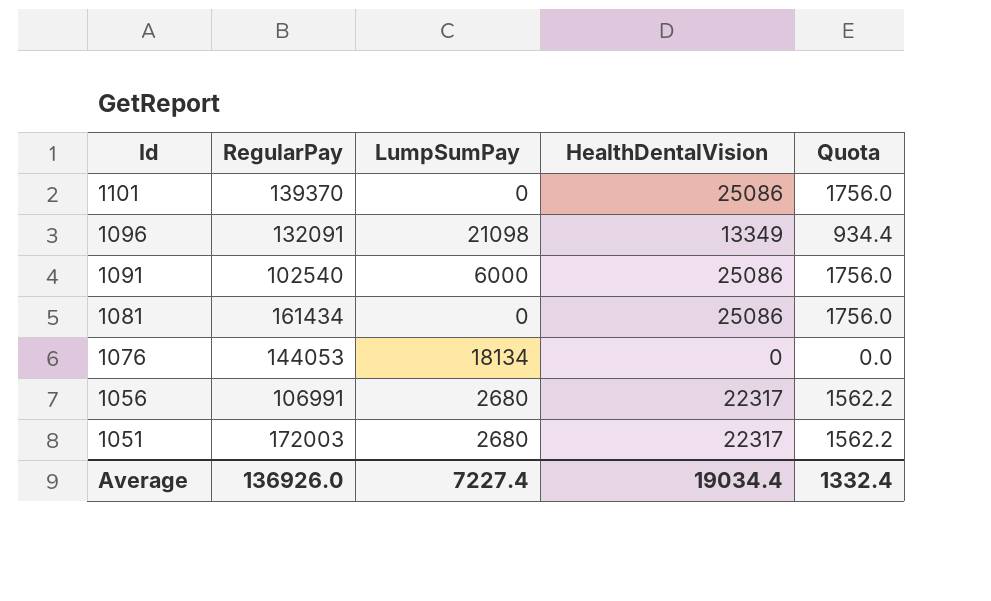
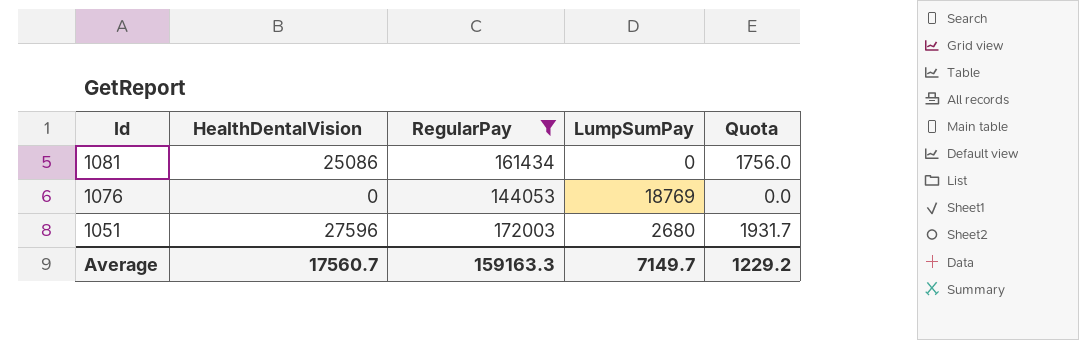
filter: none -> RegularPay >= 144053
column HealthDentalVision | position: 4 -> 2
1076 | LumpSumPay: 18134 -> 18769
1051 | HealthDentalVision: 22317 -> 27596
1051 | Quota: 1562.2 -> 1931.7
Average | HealthDentalVision: 19034.4 -> 17560.7
Average | RegularPay: 136926.0 -> 159163.3
Average | LumpSumPay: 7227.4 -> 7149.7
Average | Quota: 1332.4 -> 1229.2

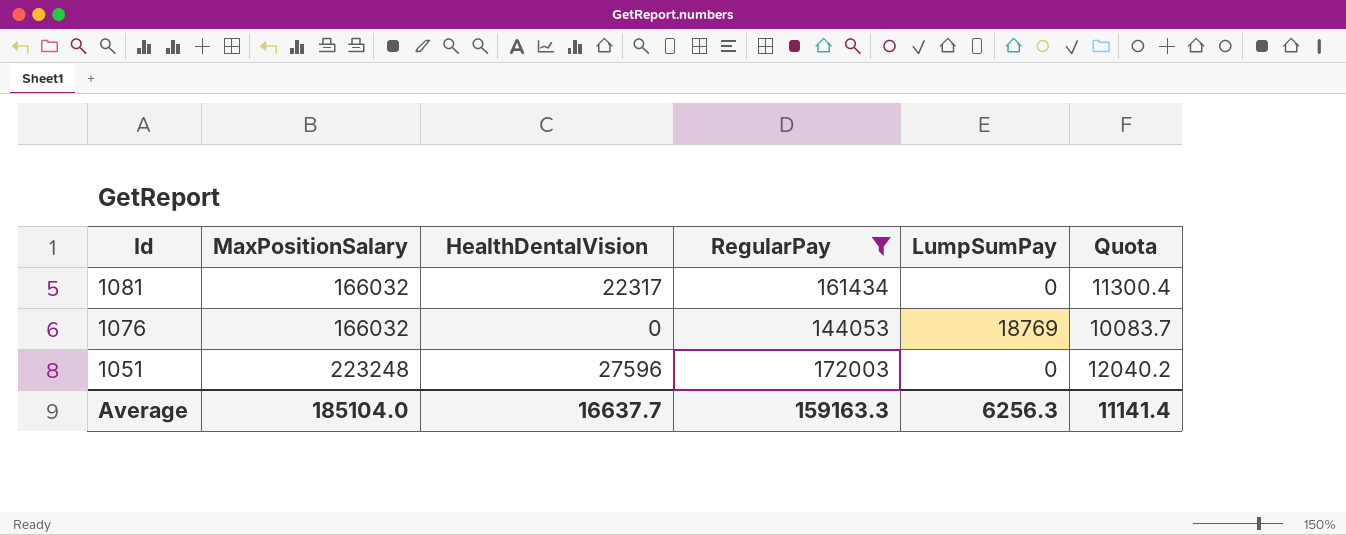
column MaxPositionSalary | position: none -> 2
column Quota | formula: [HealthDentalVision] * 0.07 -> [RegularPay] * 0.07
1081 | HealthDentalVision: 25086 -> 22317
1051 | LumpSumPay: 2680 -> 0
Average | HealthDentalVision: 17560.7 -> 16637.7
Average | LumpSumPay: 7149.7 -> 6256.3
Average | Quota: 1229.2 -> 11141.4

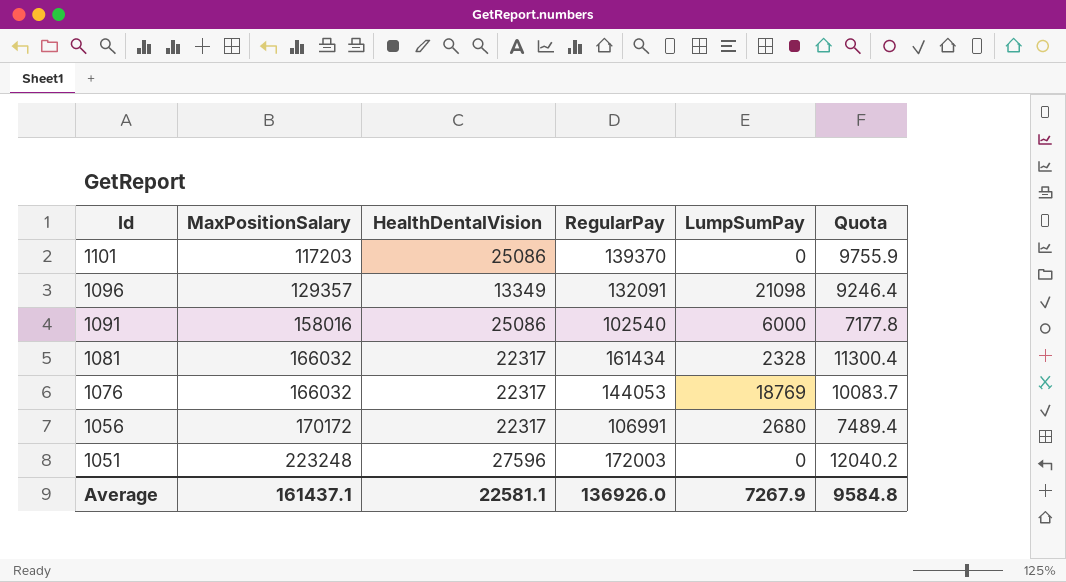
filter: RegularPay >= 144053 -> none
1081 | LumpSumPay: 0 -> 2328
1076 | HealthDentalVision: 0 -> 22317
Average | MaxPositionSalary: 185104.0 -> 161437.1
Average | HealthDentalVision: 16637.7 -> 22581.1
Average | RegularPay: 159163.3 -> 136926.0
Average | LumpSumPay: 6256.3 -> 7267.9
Average | Quota: 11141.4 -> 9584.8

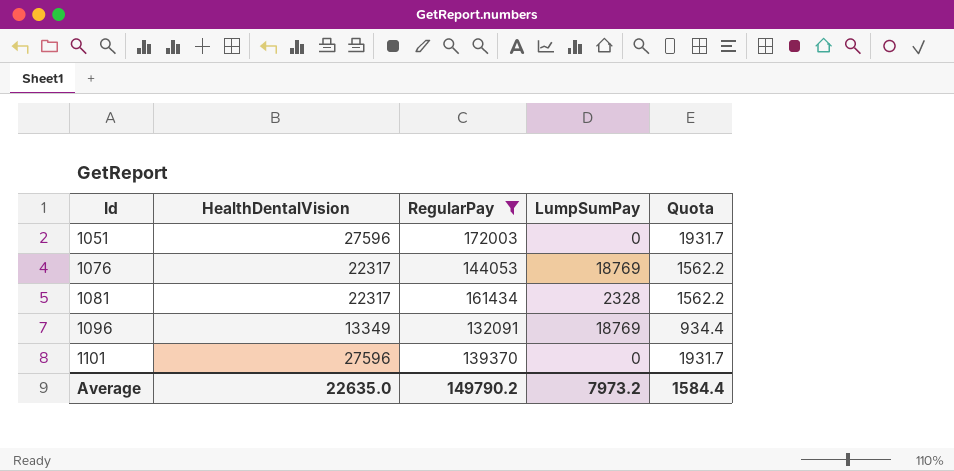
filter: none -> RegularPay >= 132091
row order: Id descending -> Id ascending
column MaxPositionSalary | position: 2 -> none
column Quota | formula: [RegularPay] * 0.07 -> [HealthDentalVision] * 0.07
1096 | LumpSumPay: 21098 -> 18769
1101 | HealthDentalVision: 25086 -> 27596
Average | HealthDentalVision: 22581.1 -> 22635.0
Average | RegularPay: 136926.0 -> 149790.2
Average | LumpSumPay: 7267.9 -> 7973.2
Average | Quota: 9584.8 -> 1584.4

